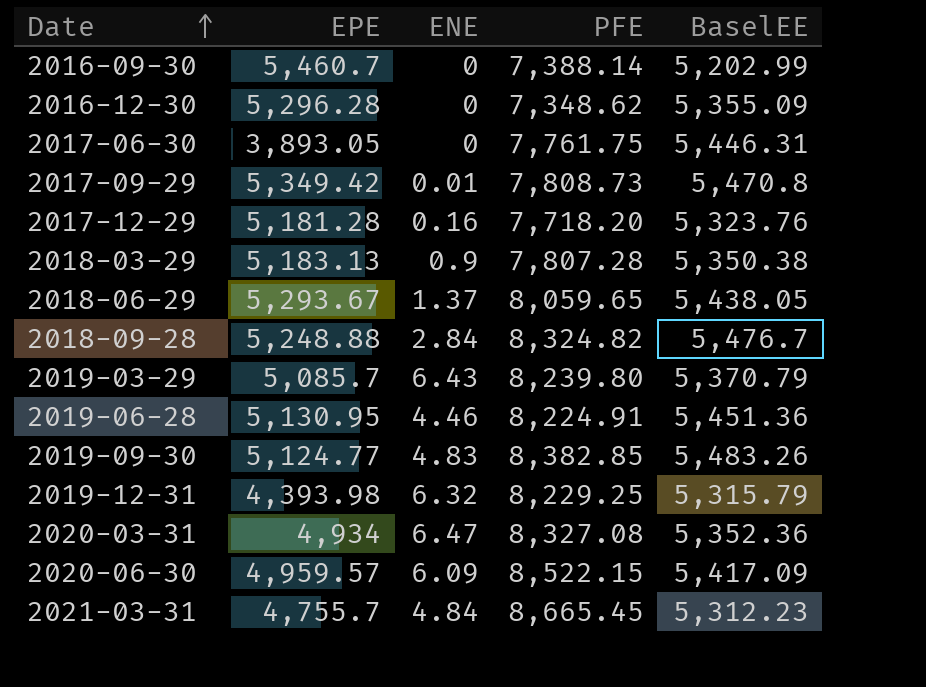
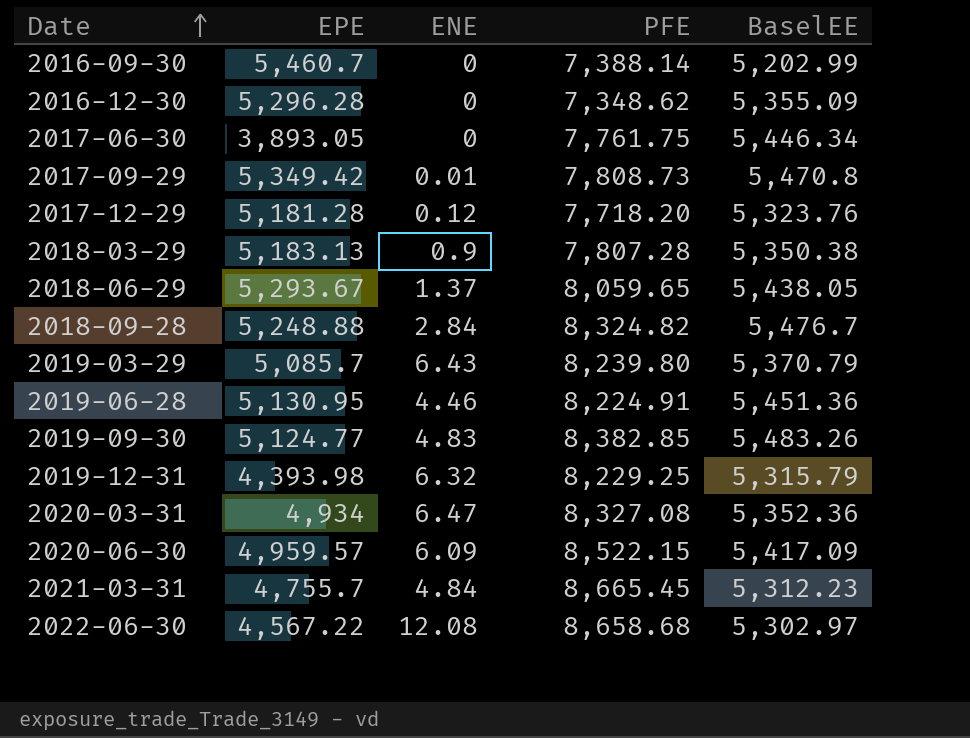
2017-06-30 | BaselEE: 5,446.31 -> 5,446.34
2017-12-29 | ENE: 0.16 -> 0.12
row 2022-06-30: none -> 4,567.22 | 12.08 | 8,658.68 | 5,302.97

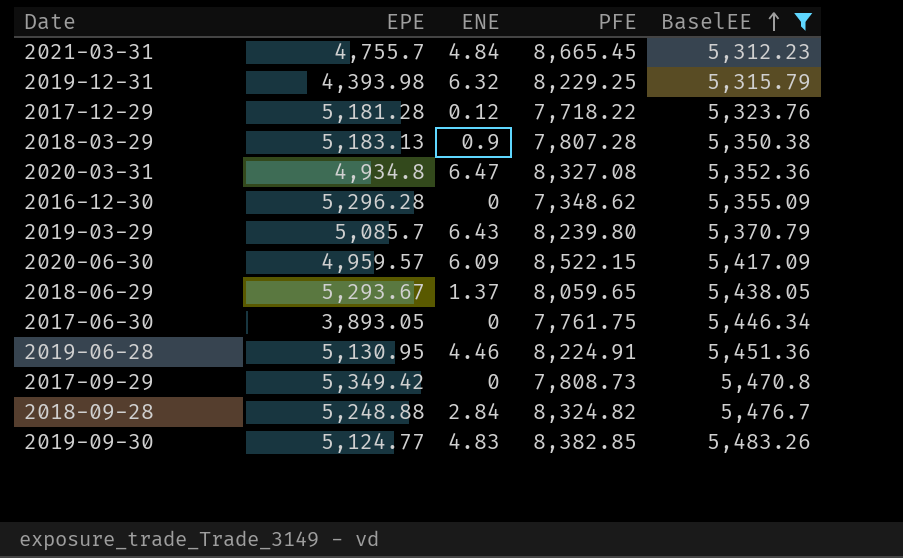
filter: none -> BaselEE >= 5,312.23
row order: Date ascending -> BaselEE ascending
2017-12-29 | PFE: 7,718.20 -> 7,718.22
2020-03-31 | EPE: 4,934 -> 4,934.8
2017-09-29 | ENE: 0.01 -> 0

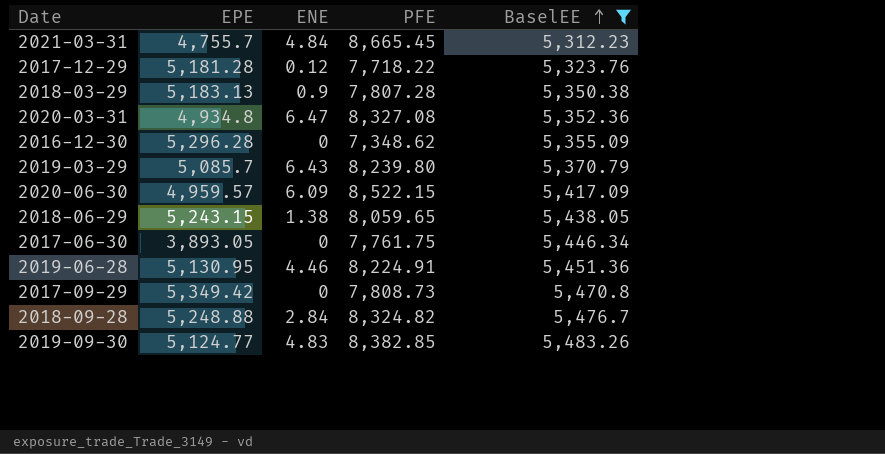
row 2019-12-31: 4,393.98 | 6.32 | 8,229.25 | 5,315.79 -> none
2018-06-29 | EPE: 5,293.67 -> 5,243.15
2018-06-29 | ENE: 1.37 -> 1.38

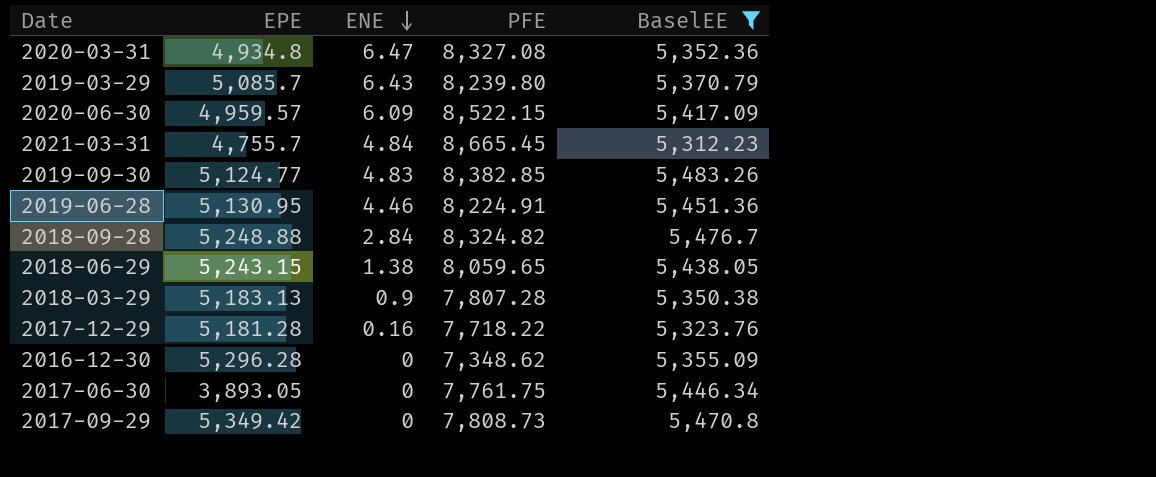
row order: BaselEE ascending -> ENE descending
2017-12-29 | ENE: 0.12 -> 0.16

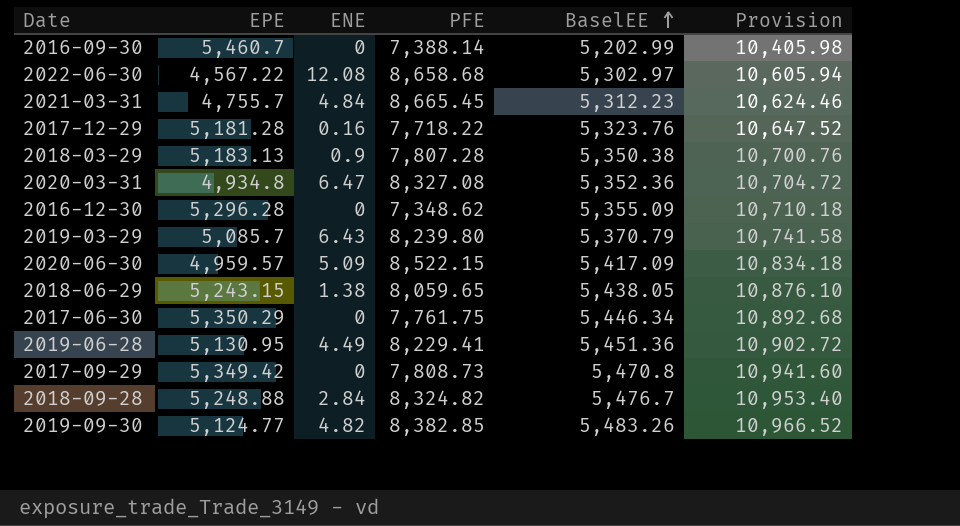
filter: BaselEE >= 5,312.23 -> none
row order: ENE descending -> BaselEE ascending
column Provision | formula: none -> [BaselEE] * 2
2020-06-30 | ENE: 6.09 -> 5.09
2017-06-30 | EPE: 3,893.05 -> 5,350.29
2019-06-28 | ENE: 4.46 -> 4.49
2019-06-28 | PFE: 8,224.91 -> 8,229.41
2019-09-30 | ENE: 4.83 -> 4.82

